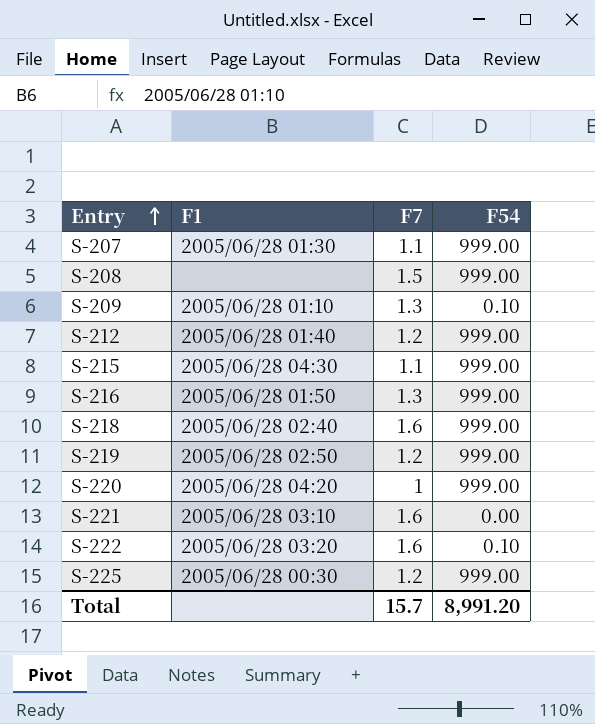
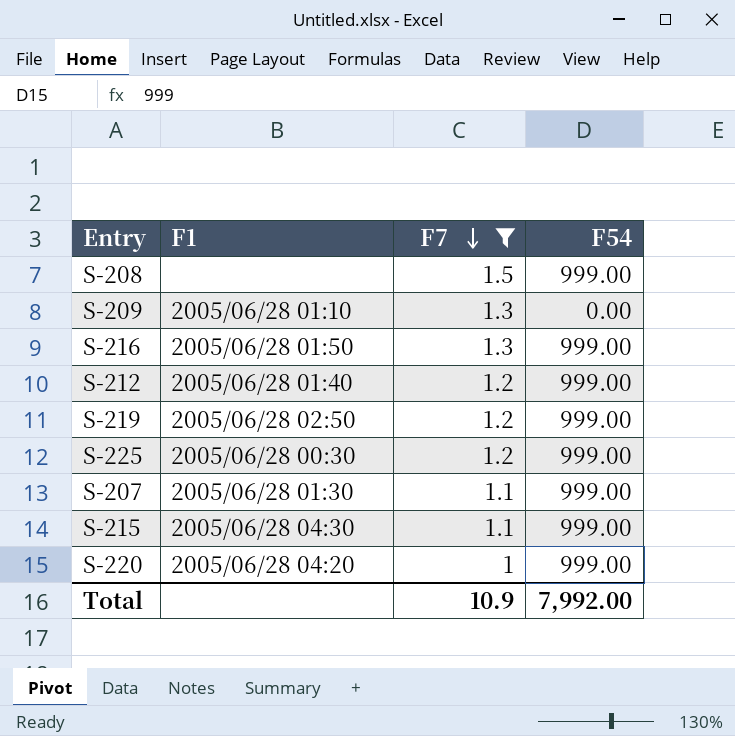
filter: none -> F7 != 1.6
row order: Entry ascending -> F7 descending
S-209 | F54: 0.10 -> 0.00
Total | F7: 15.7 -> 10.9
Total | F54: 8,991.20 -> 7,992.00

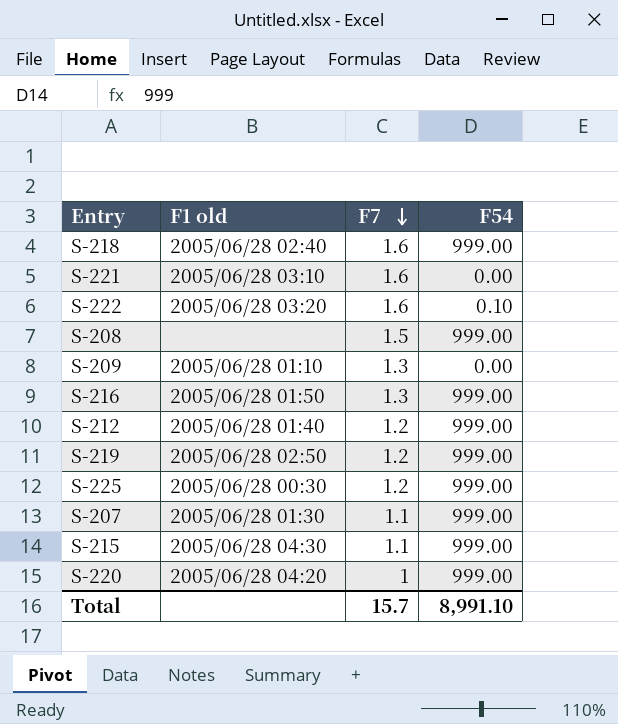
filter: F7 != 1.6 -> none
column name: F1 -> F1 old
Total | F7: 10.9 -> 15.7
Total | F54: 7,992.00 -> 8,991.10

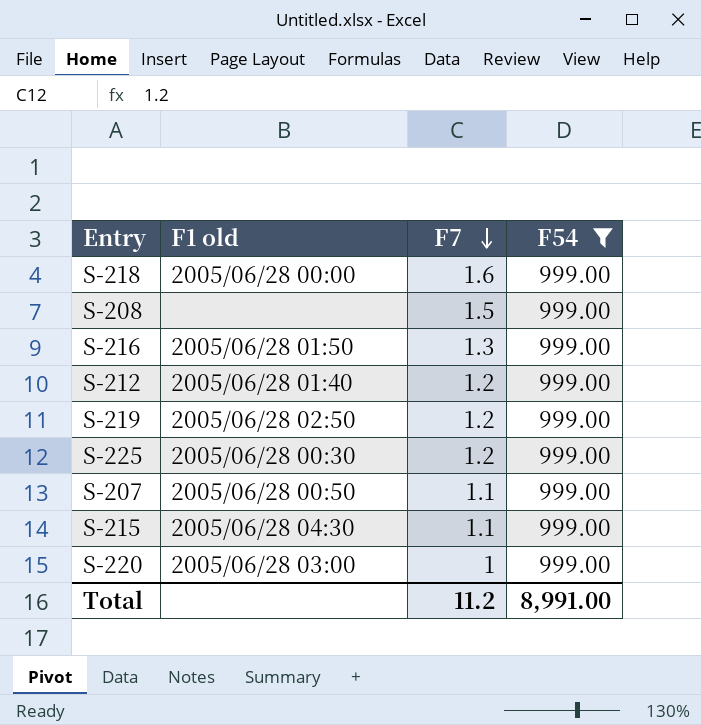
filter: none -> F54 = 999.00
S-218 | F1 old: 2005/06/28 02:40 -> 2005/06/28 00:00
S-207 | F1 old: 2005/06/28 01:30 -> 2005/06/28 00:50
S-220 | F1 old: 2005/06/28 04:20 -> 2005/06/28 03:00
Total | F7: 15.7 -> 11.2
Total | F54: 8,991.10 -> 8,991.00

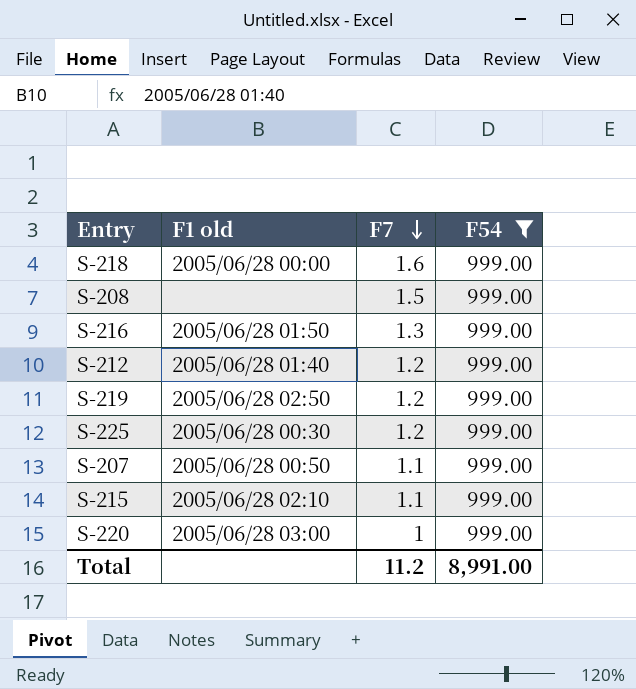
S-215 | F1 old: 2005/06/28 04:30 -> 2005/06/28 02:10

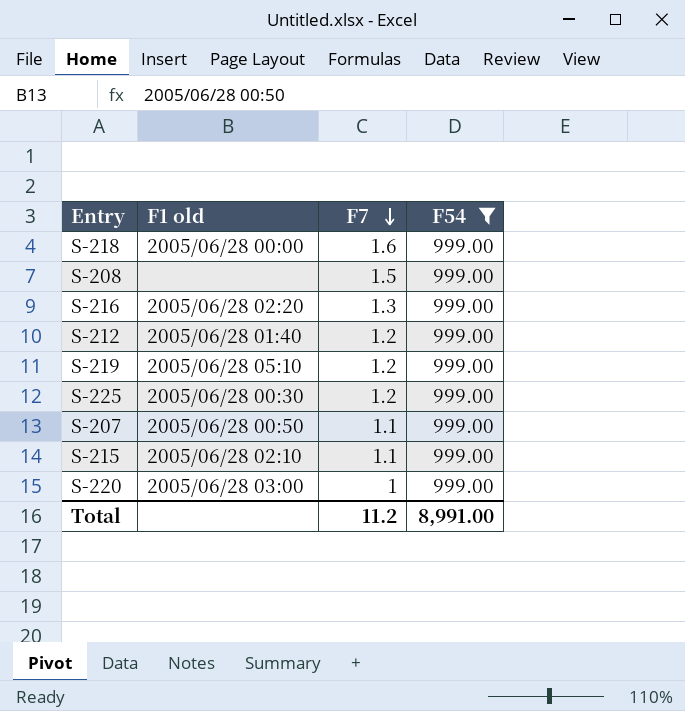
S-216 | F1 old: 2005/06/28 01:50 -> 2005/06/28 02:20
S-219 | F1 old: 2005/06/28 02:50 -> 2005/06/28 05:10

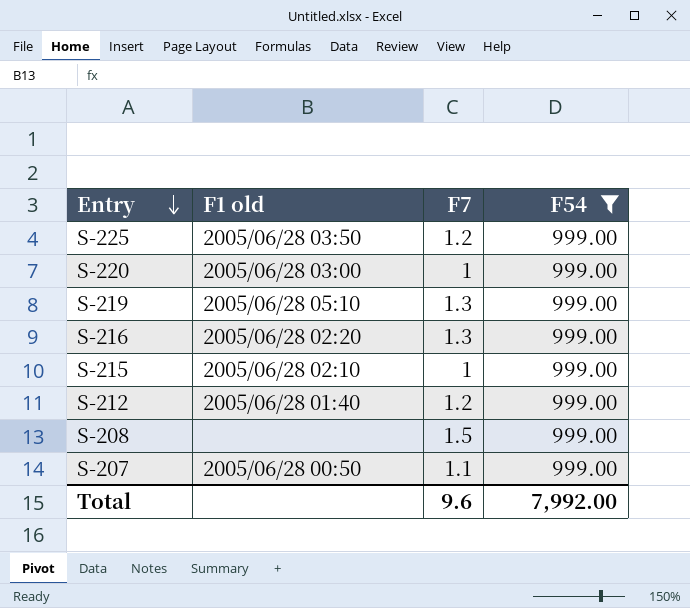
row order: F7 descending -> Entry descending
row S-218: 2005/06/28 00:00 | 1.6 | 999.00 -> none
S-225 | F1 old: 2005/06/28 00:30 -> 2005/06/28 03:50
S-219 | F7: 1.2 -> 1.3
S-215 | F7: 1.1 -> 1
Total | F7: 11.2 -> 9.6
Total | F54: 8,991.00 -> 7,992.00

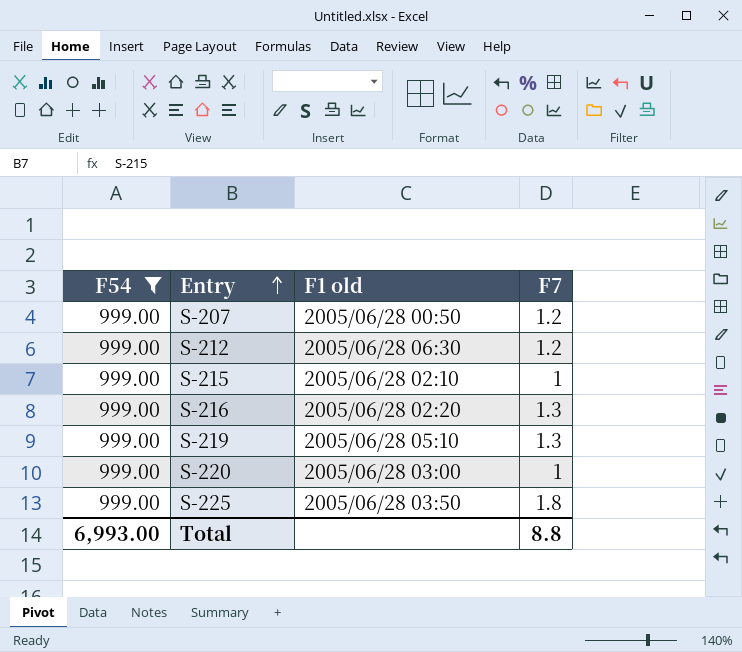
row order: Entry descending -> Entry ascending
column F54 | position: 4 -> 1
row S-208: none | 1.5 | 999.00 -> none
S-207 | F7: 1.1 -> 1.2
S-212 | F1 old: 2005/06/28 01:40 -> 2005/06/28 06:30
S-225 | F7: 1.2 -> 1.8
Total | F54: 7,992.00 -> 6,993.00
Total | F7: 9.6 -> 8.8

